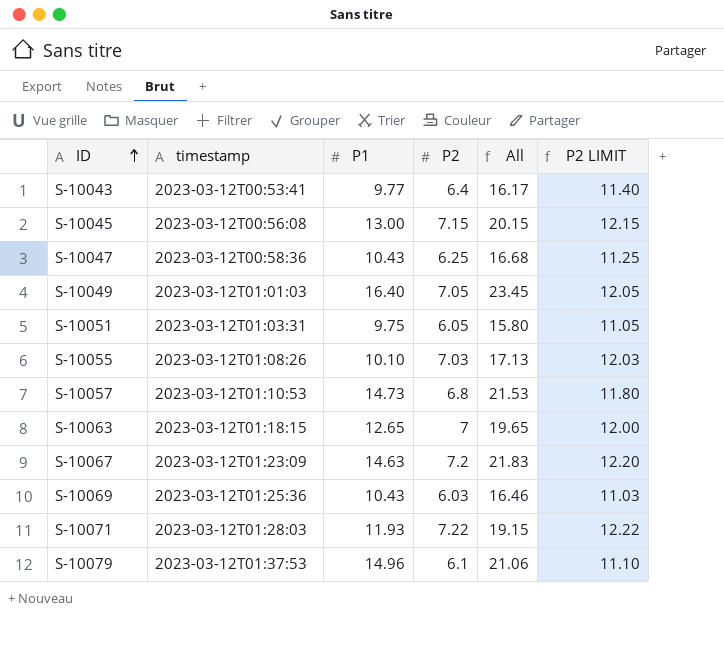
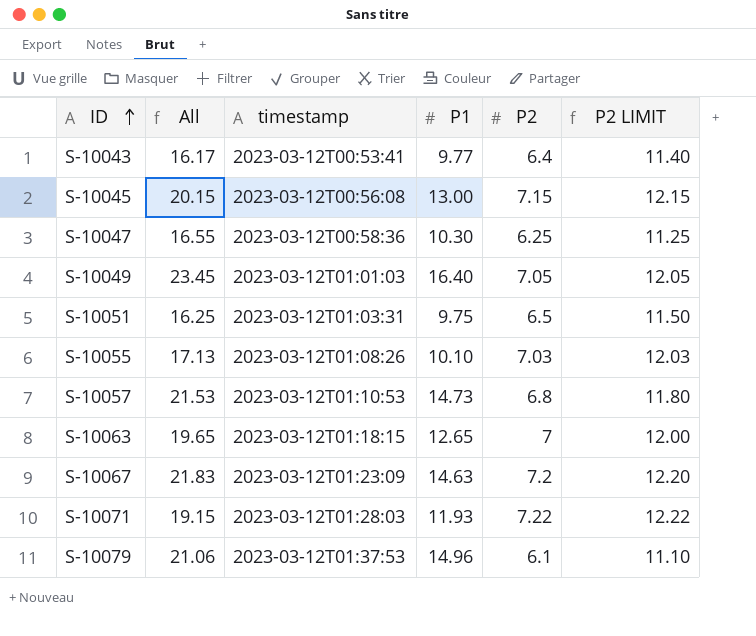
column All | position: 5 -> 2
row S-10069: 2023-03-12T01:25:36 | 10.43 | 6.03 | 16.46 | 11.03 -> none
S-10047 | All: 16.68 -> 16.55
S-10047 | P1: 10.43 -> 10.30
S-10051 | All: 15.80 -> 16.25
S-10051 | P2: 6.05 -> 6.5
S-10051 | P2 LIMIT: 11.05 -> 11.50

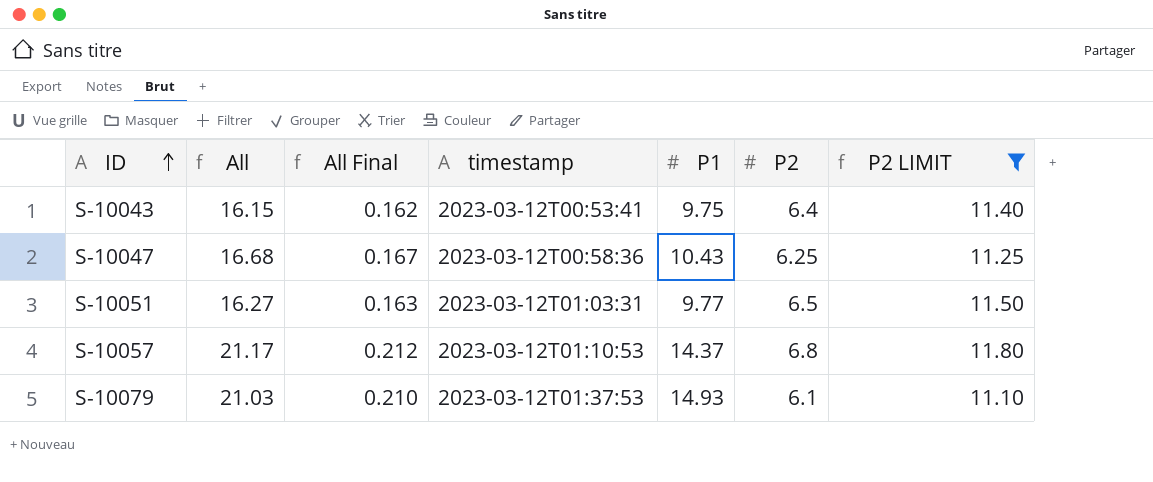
filter: none -> P2 LIMIT <= 11.80
column All Final | formula: none -> [All] * 0.01
S-10043 | All: 16.17 -> 16.15
S-10043 | P1: 9.77 -> 9.75
S-10047 | All: 16.55 -> 16.68
S-10047 | P1: 10.30 -> 10.43
S-10051 | All: 16.25 -> 16.27
S-10051 | P1: 9.75 -> 9.77
S-10057 | All: 21.53 -> 21.17
S-10057 | P1: 14.73 -> 14.37
S-10079 | All: 21.06 -> 21.03
S-10079 | P1: 14.96 -> 14.93

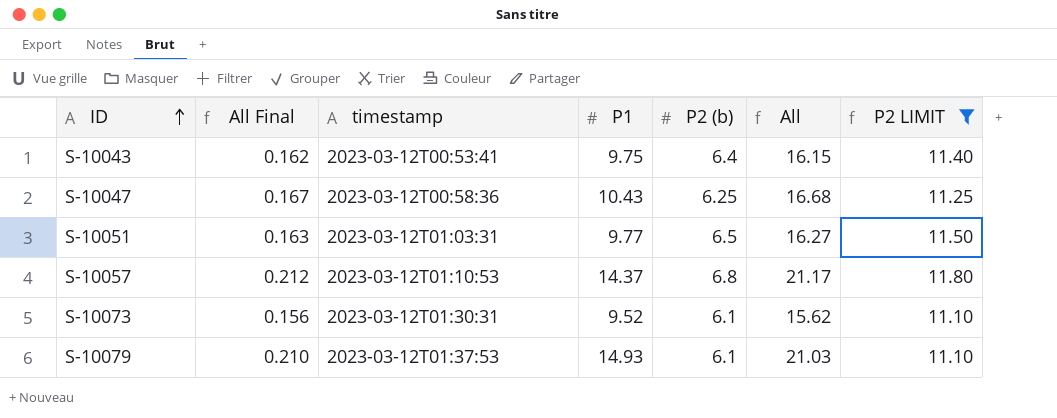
column name: P2 -> P2 (b)
column All | position: 2 -> 6
row S-10073: none -> 0.156 | 2023-03-12T01:30:31 | 9.52 | 6.1 | 15.62 | 11.10

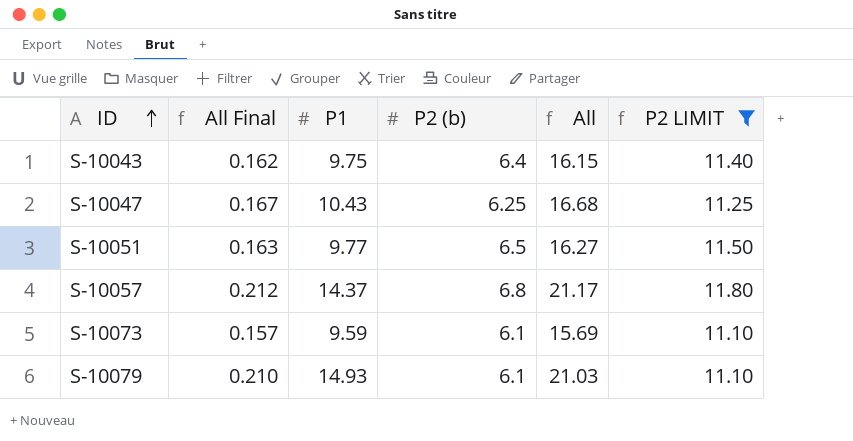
column timestamp | position: 3 -> none
S-10073 | All Final: 0.156 -> 0.157
S-10073 | P1: 9.52 -> 9.59
S-10073 | All: 15.62 -> 15.69

